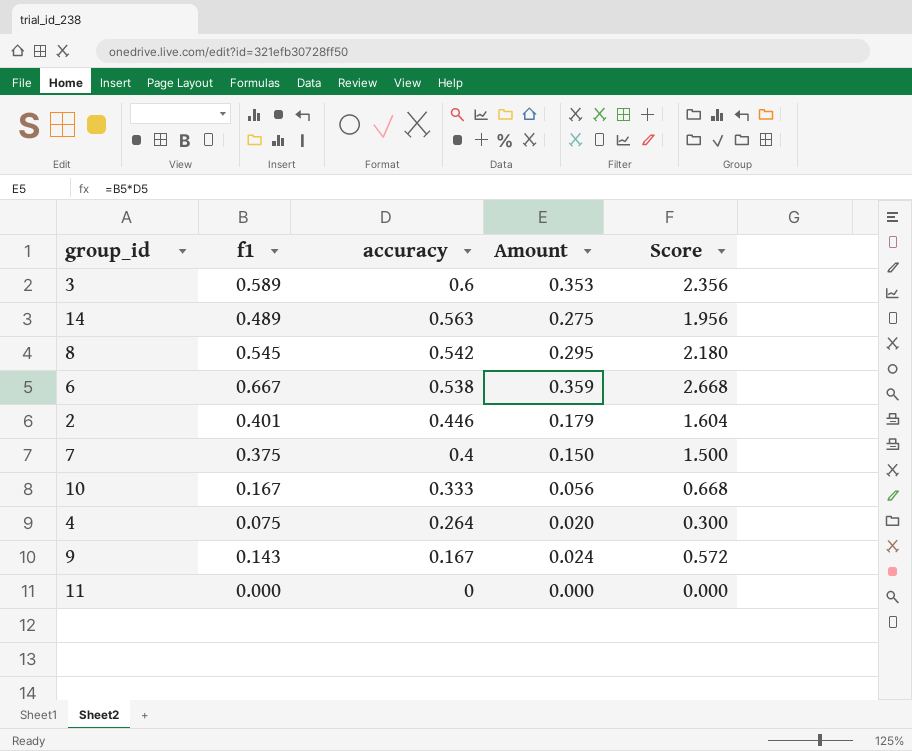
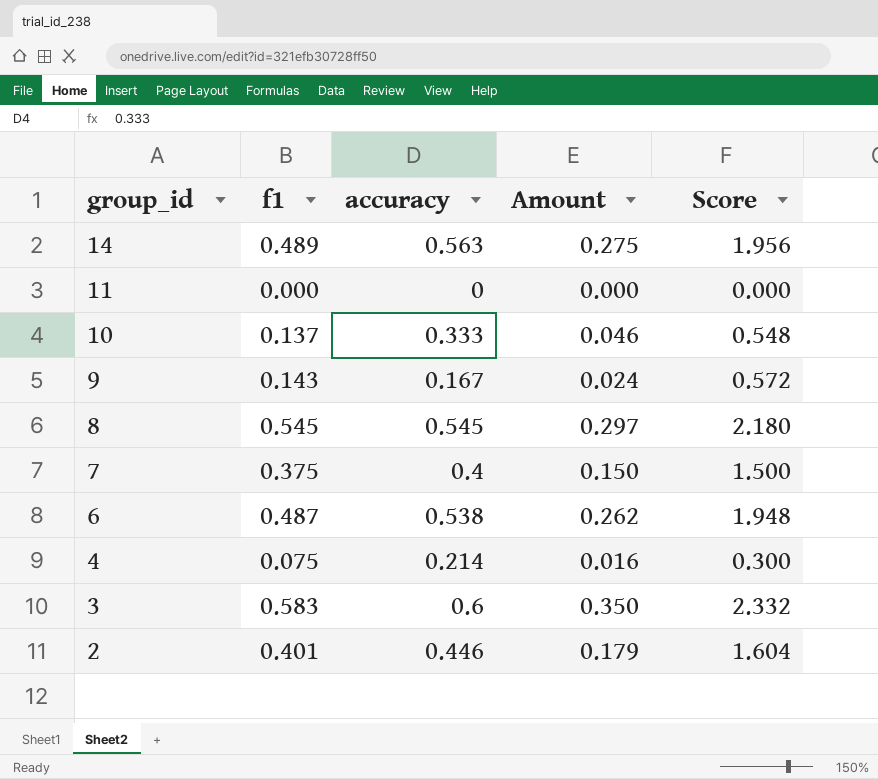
row order: accuracy descending -> group_id descending
10 | f1: 0.167 -> 0.137
10 | Amount: 0.056 -> 0.046
10 | Score: 0.668 -> 0.548
8 | accuracy: 0.542 -> 0.545
8 | Amount: 0.295 -> 0.297
6 | f1: 0.667 -> 0.487
6 | Amount: 0.359 -> 0.262
6 | Score: 2.668 -> 1.948
4 | accuracy: 0.264 -> 0.214
4 | Amount: 0.020 -> 0.016
3 | f1: 0.589 -> 0.583
3 | Amount: 0.353 -> 0.350
3 | Score: 2.356 -> 2.332

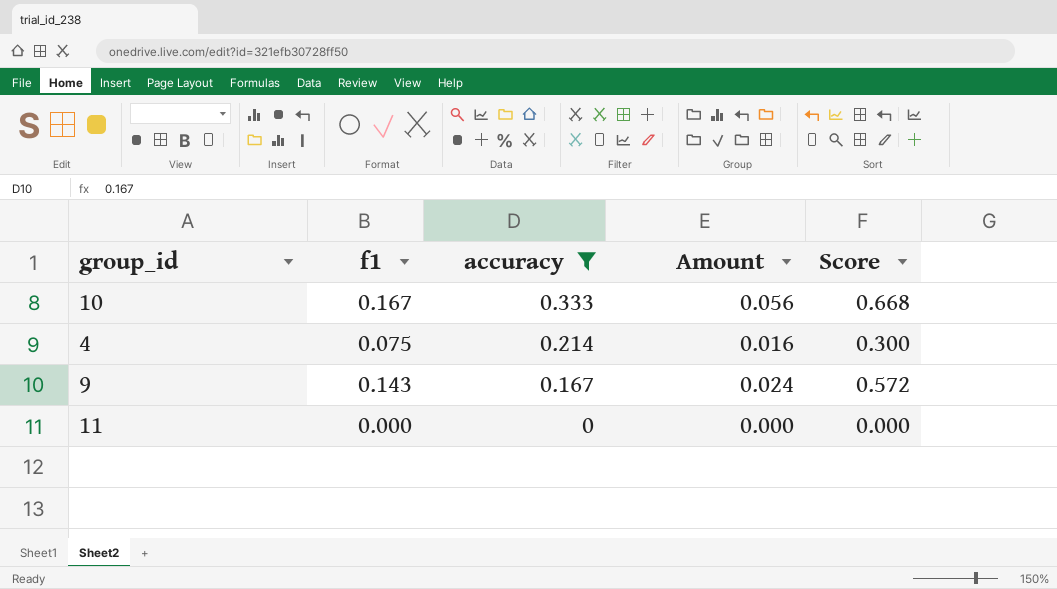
filter: none -> accuracy <= 0.333
row order: group_id descending -> accuracy descending
10 | f1: 0.137 -> 0.167
10 | Amount: 0.046 -> 0.056
10 | Score: 0.548 -> 0.668

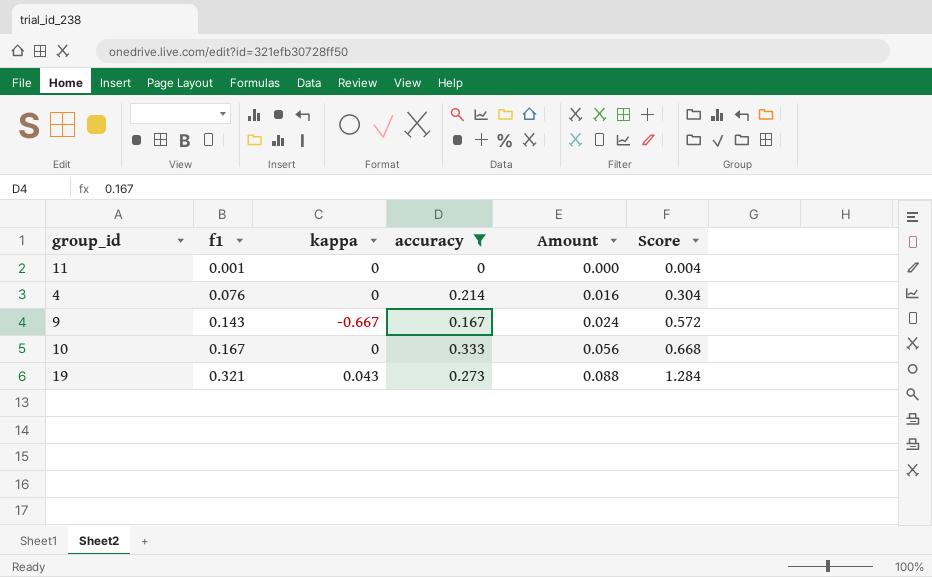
row order: accuracy descending -> f1 ascending
column kappa | position: none -> 3
11 | f1: 0.000 -> 0.001
11 | Score: 0.000 -> 0.004
4 | f1: 0.075 -> 0.076
4 | Score: 0.300 -> 0.304
row 19: none -> 0.321 | 0.043 | 0.273 | 0.088 | 1.284

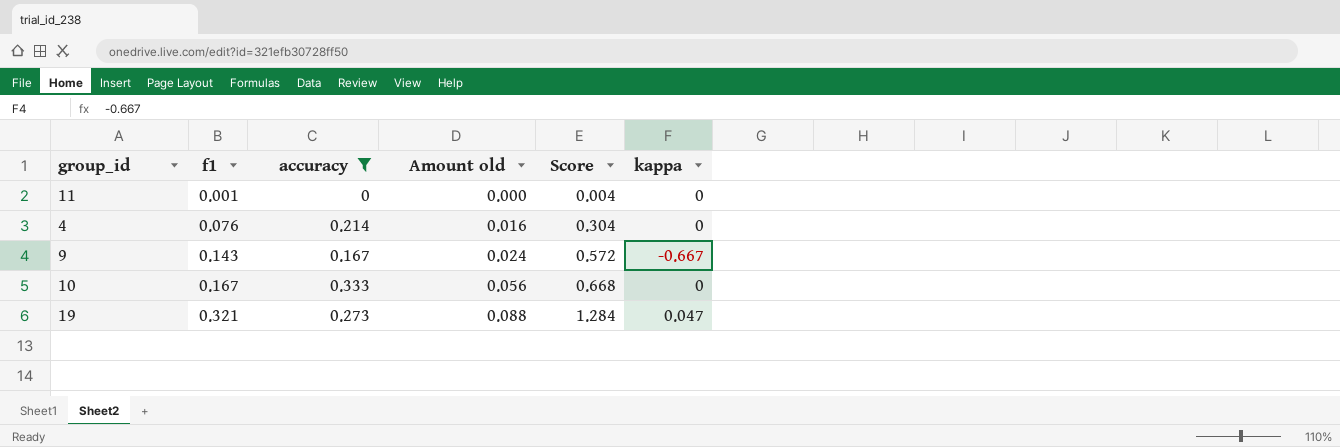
column name: Amount -> Amount old
column kappa | position: 3 -> 6
19 | kappa: 0.043 -> 0.047

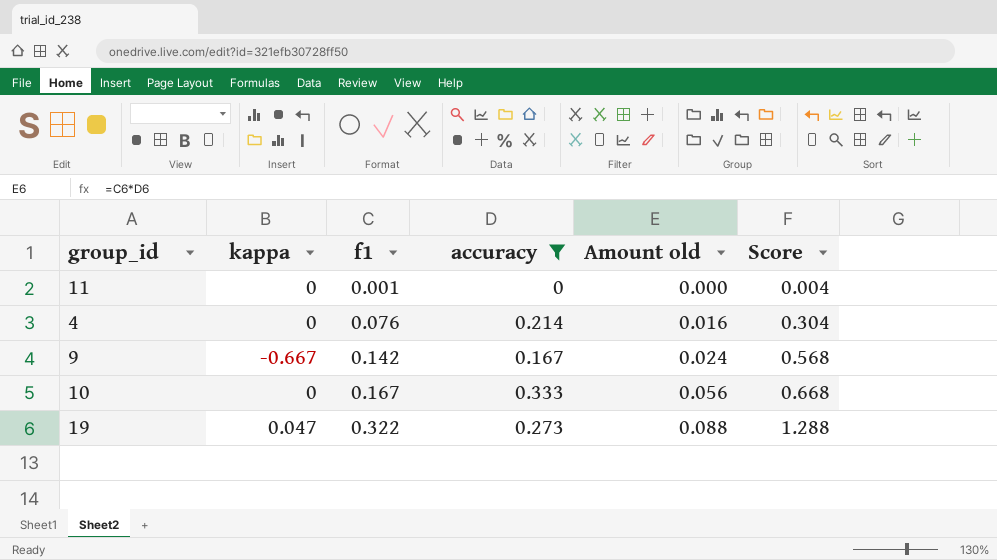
column kappa | position: 6 -> 2
9 | f1: 0.143 -> 0.142
9 | Score: 0.572 -> 0.568
19 | f1: 0.321 -> 0.322
19 | Score: 1.284 -> 1.288

